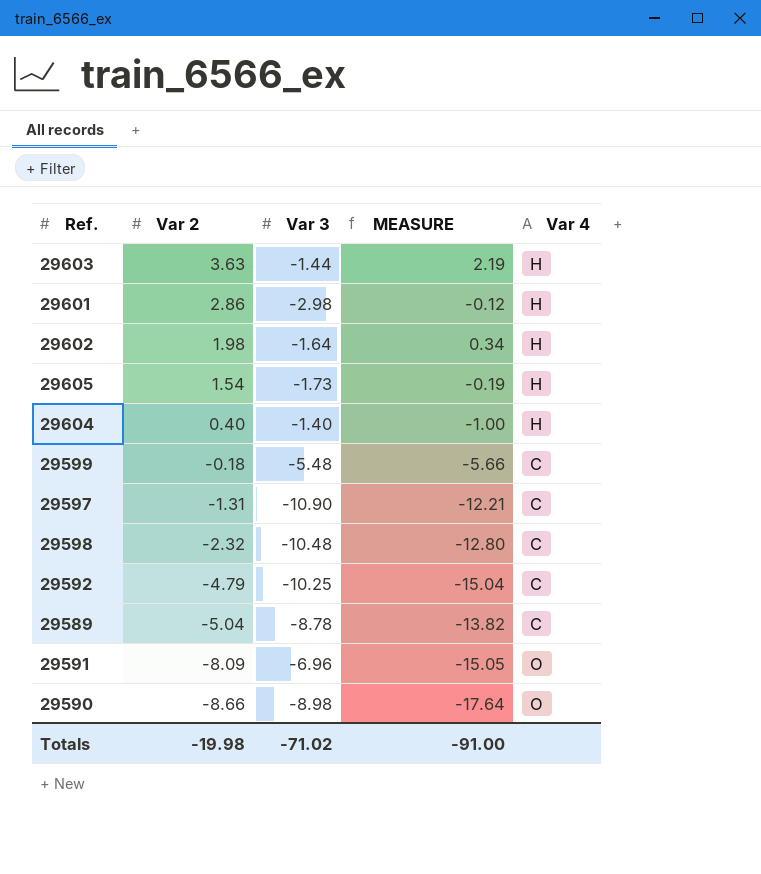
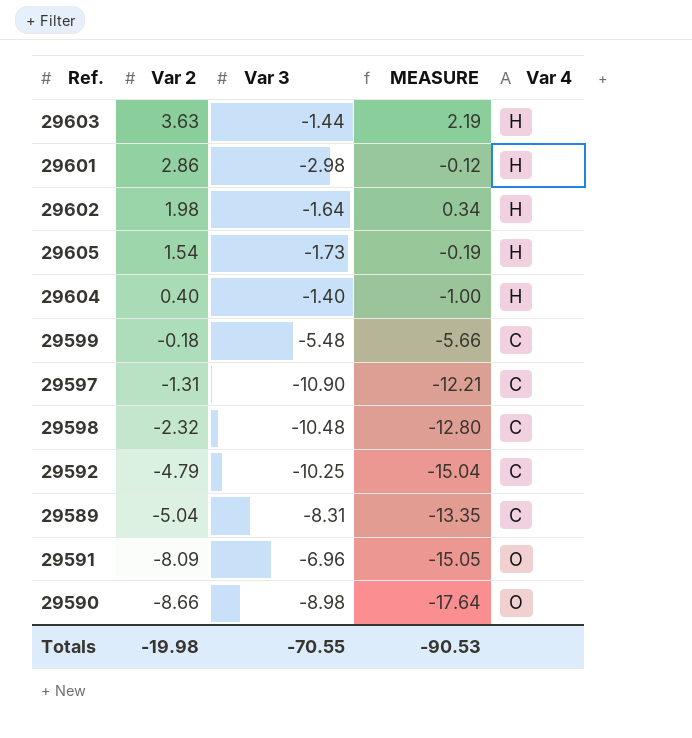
29589 | Var 3: -8.78 -> -8.31
29589 | MEASURE: -13.82 -> -13.35
Totals | Var 3: -71.02 -> -70.55
Totals | MEASURE: -91.00 -> -90.53

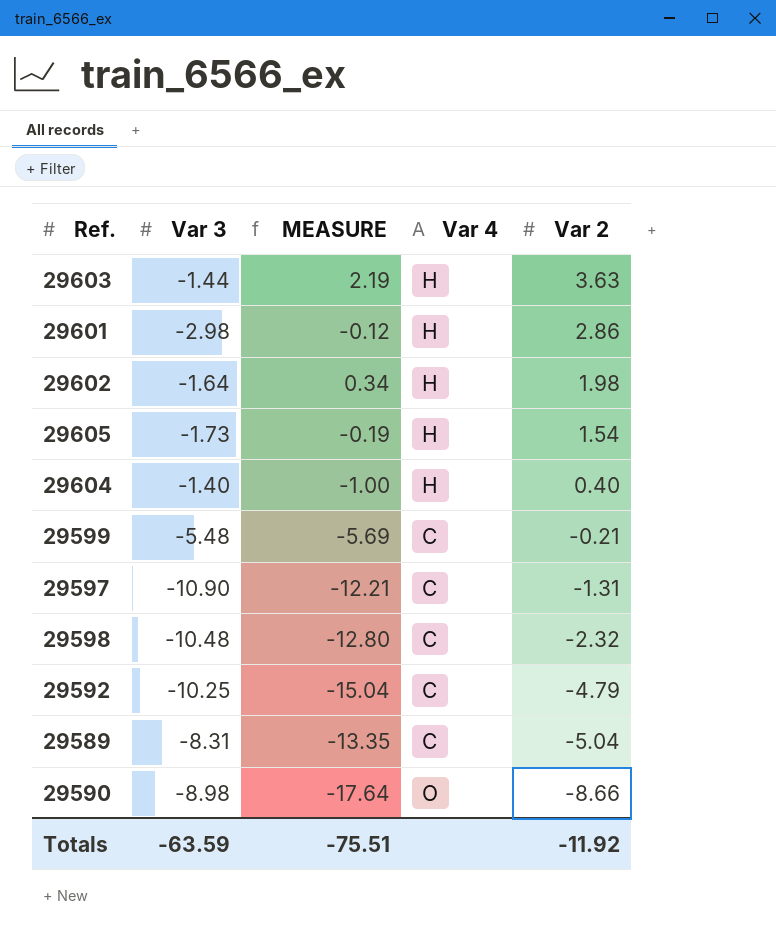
column Var 2 | position: 2 -> 5
row 29591: -8.09 | -6.96 | -15.05 | O -> none
29599 | MEASURE: -5.66 -> -5.69
29599 | Var 2: -0.18 -> -0.21
Totals | Var 3: -70.55 -> -63.59
Totals | MEASURE: -90.53 -> -75.51
Totals | Var 2: -19.98 -> -11.92

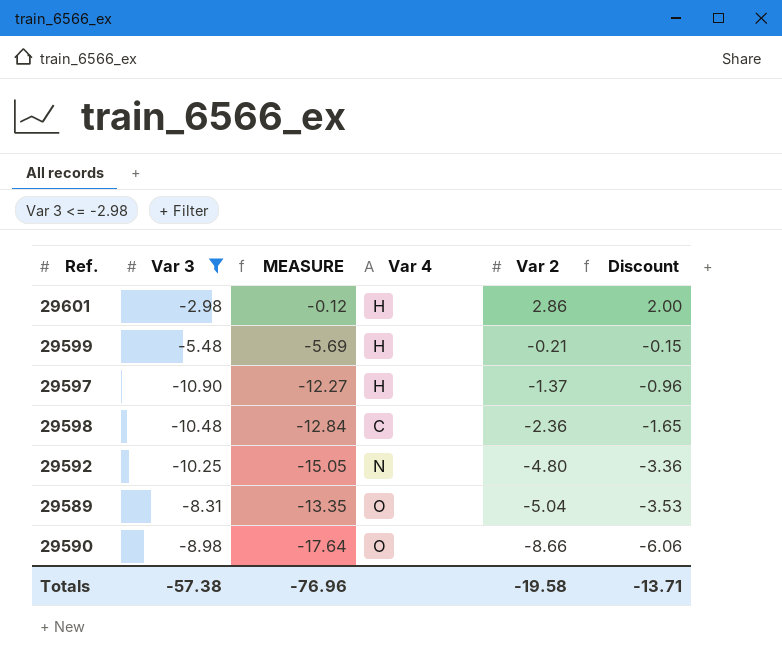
filter: none -> Var 3 <= -2.98
column Discount | formula: none -> [Var 2] * 0.7
29599 | Var 4: C -> H
29597 | MEASURE: -12.21 -> -12.27
29597 | Var 4: C -> H
29597 | Var 2: -1.31 -> -1.37
29598 | MEASURE: -12.80 -> -12.84
29598 | Var 2: -2.32 -> -2.36
29592 | MEASURE: -15.04 -> -15.05
29592 | Var 4: C -> N
29592 | Var 2: -4.79 -> -4.80
29589 | Var 4: C -> O
Totals | Var 3: -63.59 -> -57.38
Totals | MEASURE: -75.51 -> -76.96
Totals | Var 2: -11.92 -> -19.58

